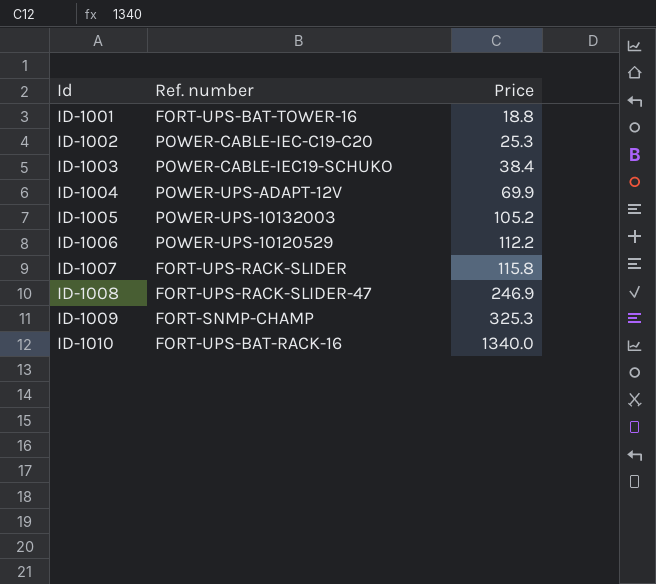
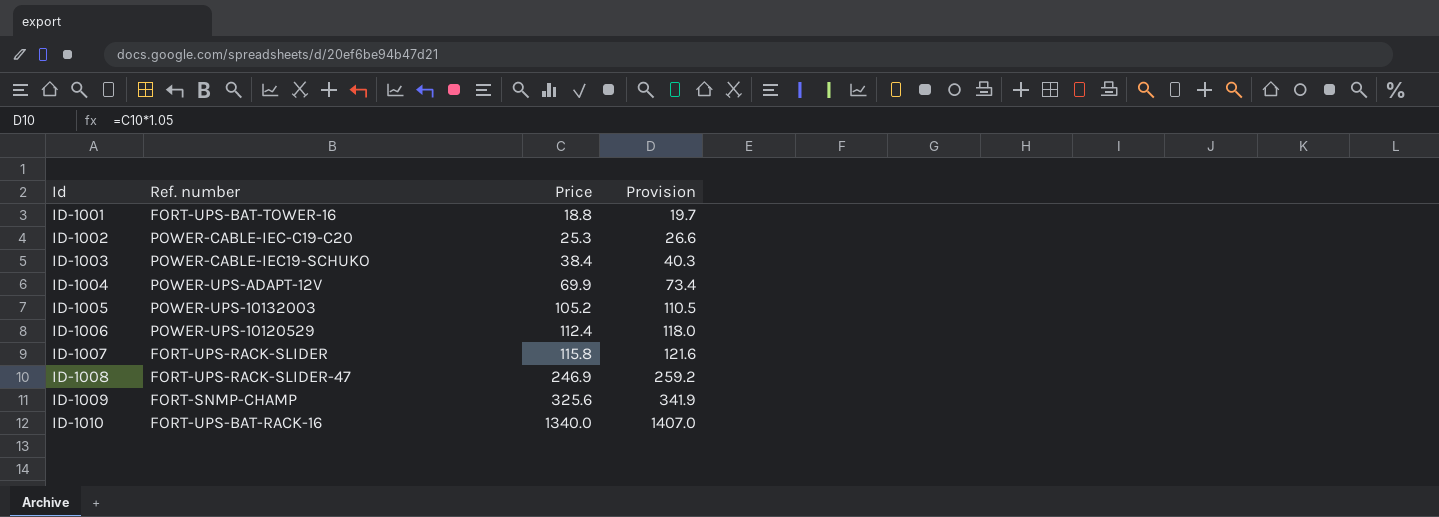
column Provision | formula: none -> [Price] * 1.05
ID-1006 | Price: 112.2 -> 112.4
ID-1009 | Price: 325.3 -> 325.6

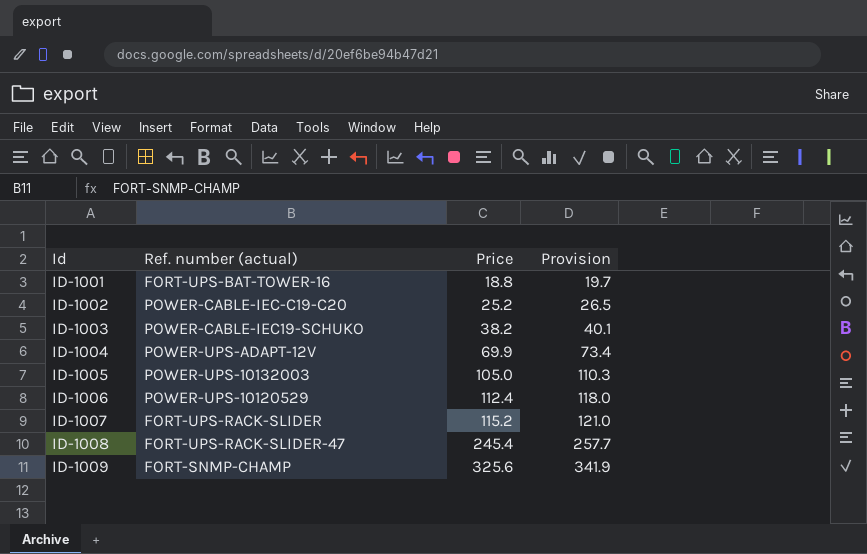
column name: Ref. number -> Ref. number (actual)
row ID-1010: FORT-UPS-BAT-RACK-16 | 1340.0 | 1407.0 -> none
ID-1002 | Price: 25.3 -> 25.2
ID-1002 | Provision: 26.6 -> 26.5
ID-1003 | Price: 38.4 -> 38.2
ID-1003 | Provision: 40.3 -> 40.1
ID-1005 | Price: 105.2 -> 105.0
ID-1005 | Provision: 110.5 -> 110.3
ID-1007 | Price: 115.8 -> 115.2
ID-1007 | Provision: 121.6 -> 121.0
ID-1008 | Price: 246.9 -> 245.4
ID-1008 | Provision: 259.2 -> 257.7

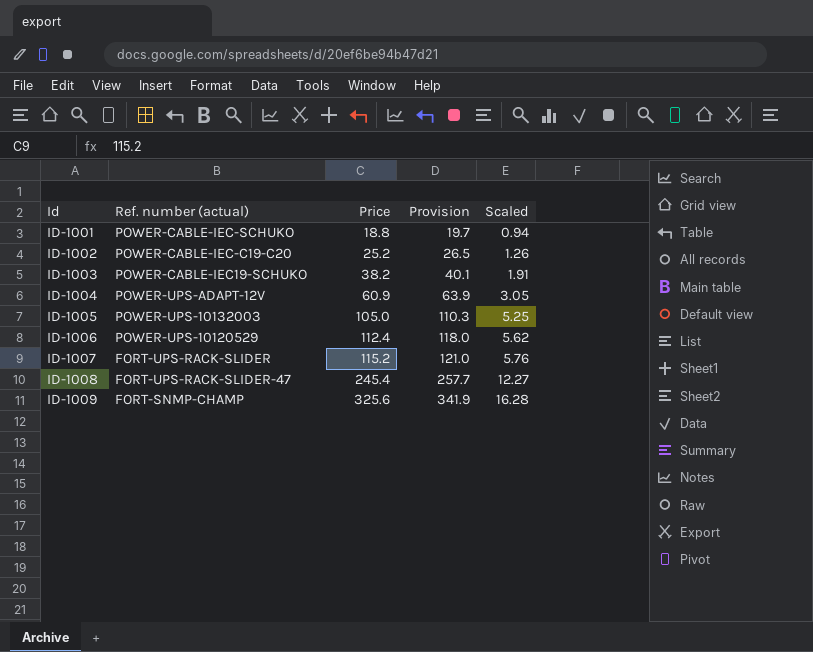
column Scaled | formula: none -> [Price] * 0.05
ID-1001 | Ref. number (actual): FORT-UPS-BAT-TOWER-16 -> POWER-CABLE-IEC-SCHUKO
ID-1004 | Price: 69.9 -> 60.9
ID-1004 | Provision: 73.4 -> 63.9

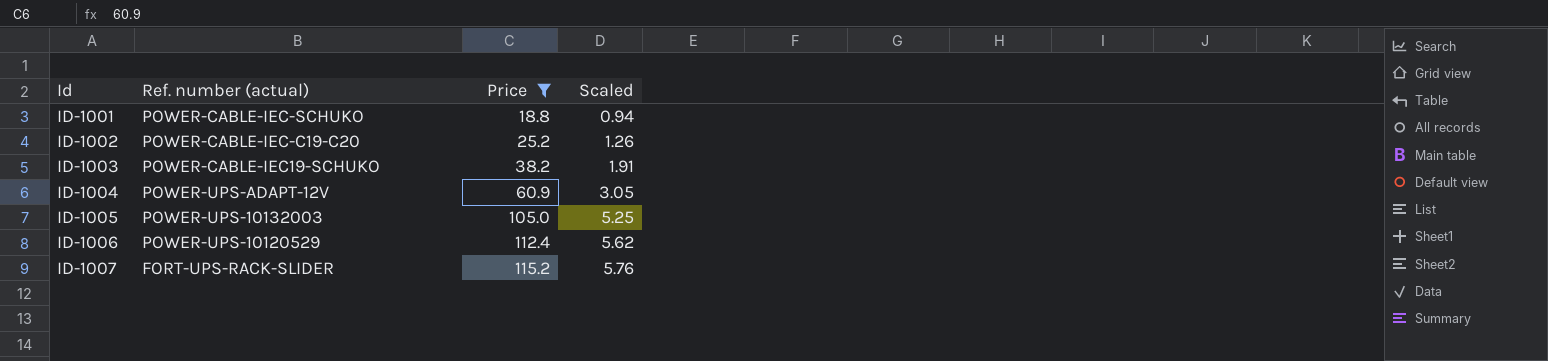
filter: none -> Price <= 115.2
column Provision | formula: [Price] * 1.05 -> none

